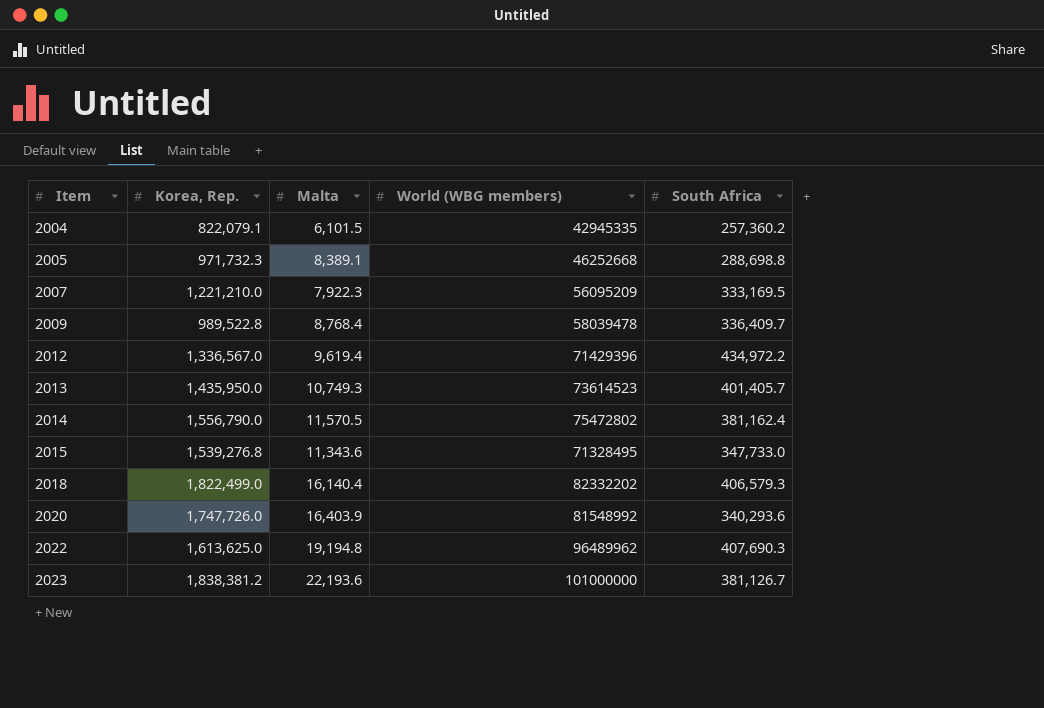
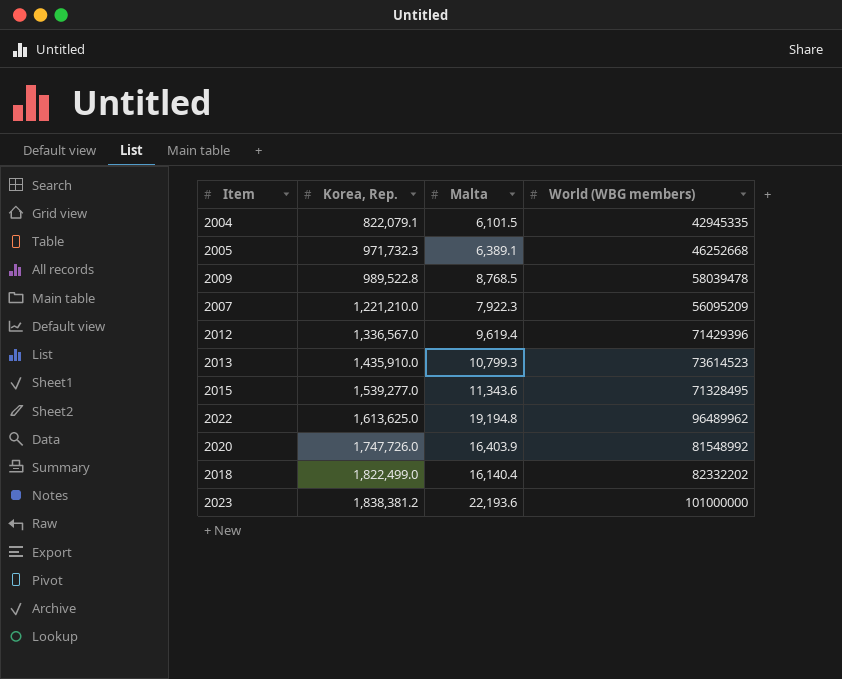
row order: Item ascending -> Korea, Rep. ascending
column South Africa | position: 5 -> none
row 2014: 1,556,790.0 | 11,570.5 | 75472802 | 381,162.4 -> none
2005 | Malta: 8,389.1 -> 6,389.1
2009 | Malta: 8,768.4 -> 8,768.5
2013 | Korea, Rep.: 1,435,950.0 -> 1,435,910.0
2013 | Malta: 10,749.3 -> 10,799.3
2015 | Korea, Rep.: 1,539,276.8 -> 1,539,277.0

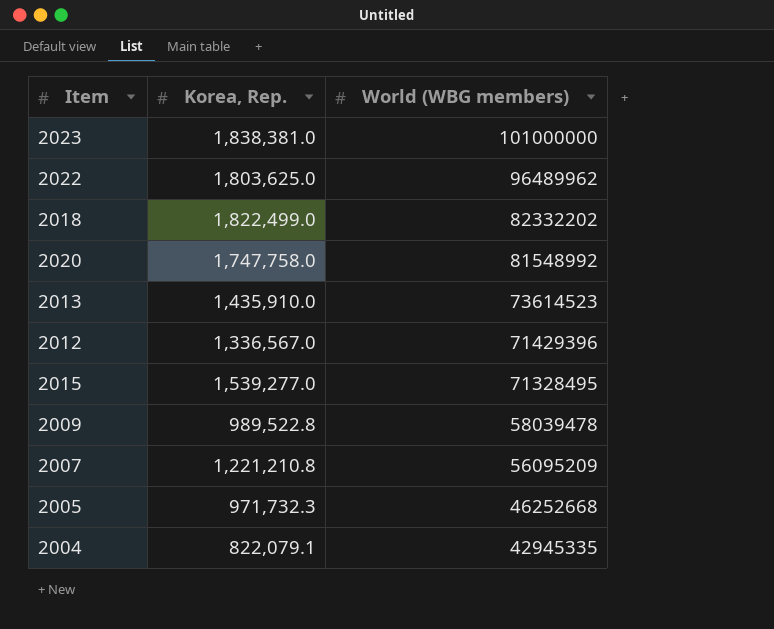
row order: Korea, Rep. ascending -> World (WBG members) descending
column Malta | position: 3 -> none
2023 | Korea, Rep.: 1,838,381.2 -> 1,838,381.0
2022 | Korea, Rep.: 1,613,625.0 -> 1,803,625.0
2020 | Korea, Rep.: 1,747,726.0 -> 1,747,758.0
2007 | Korea, Rep.: 1,221,210.0 -> 1,221,210.8

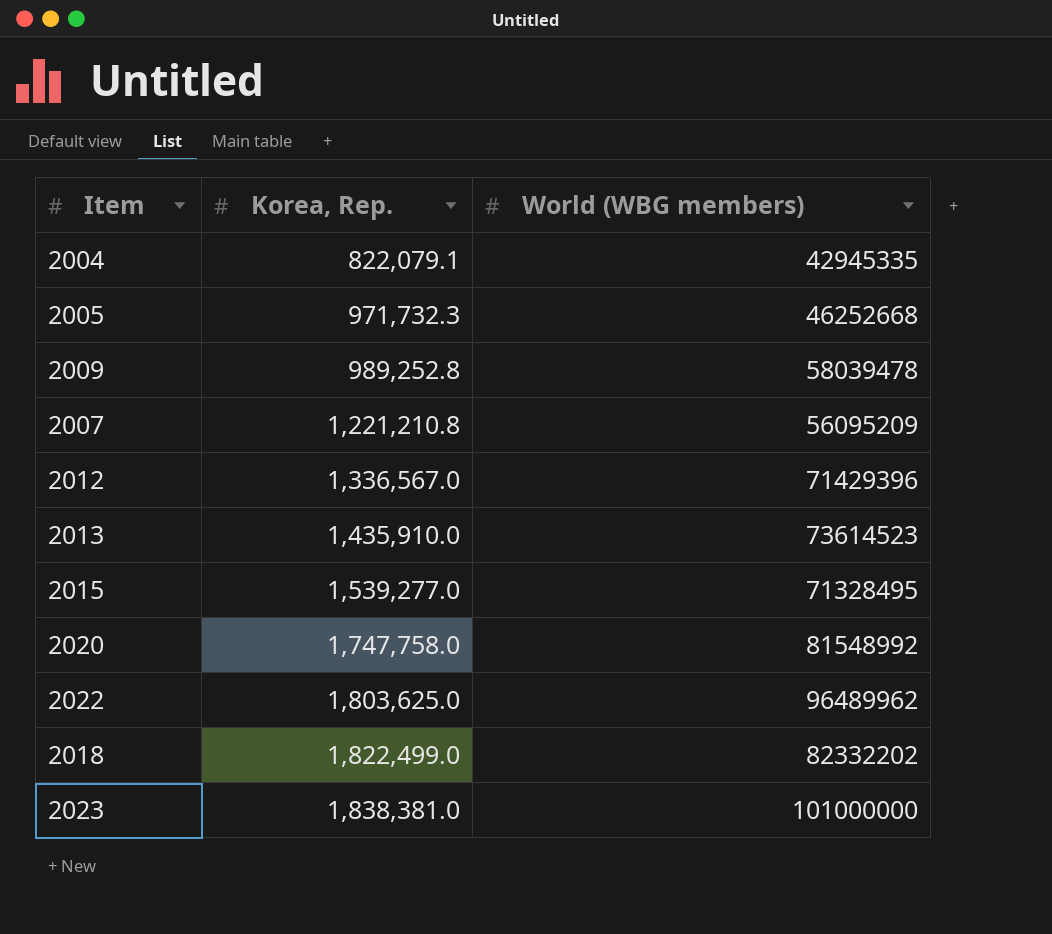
row order: World (WBG members) descending -> Korea, Rep. ascending
2009 | Korea, Rep.: 989,522.8 -> 989,252.8

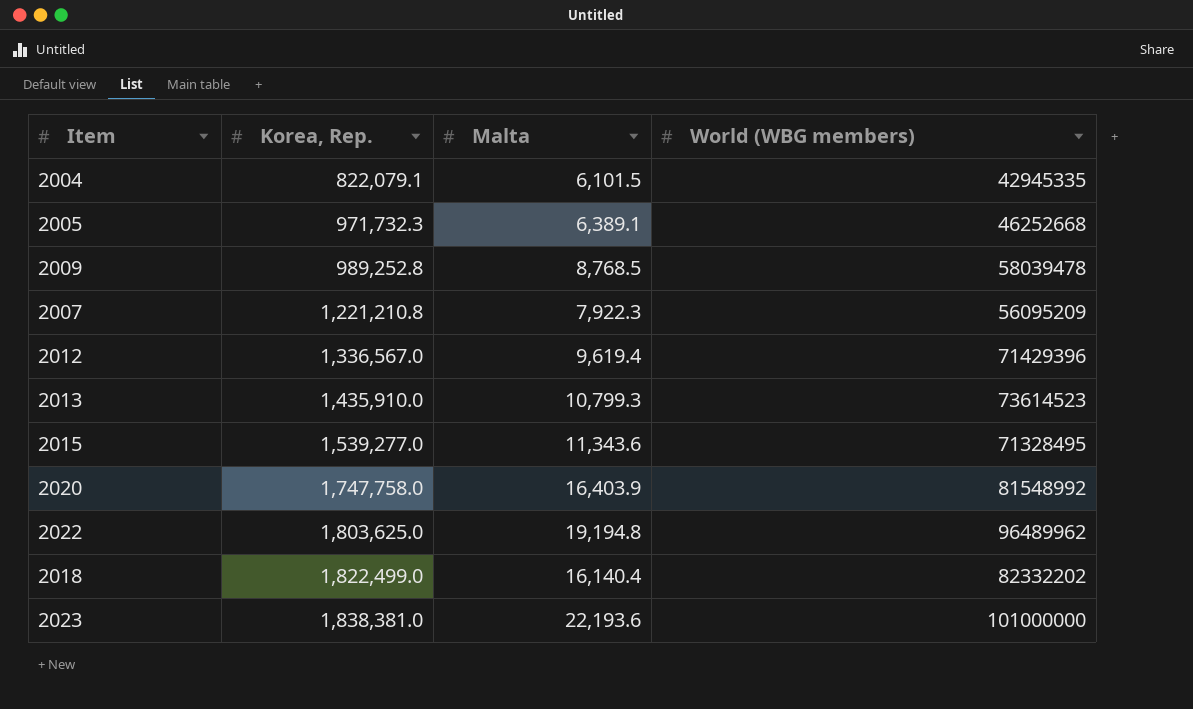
column Malta | position: none -> 3

